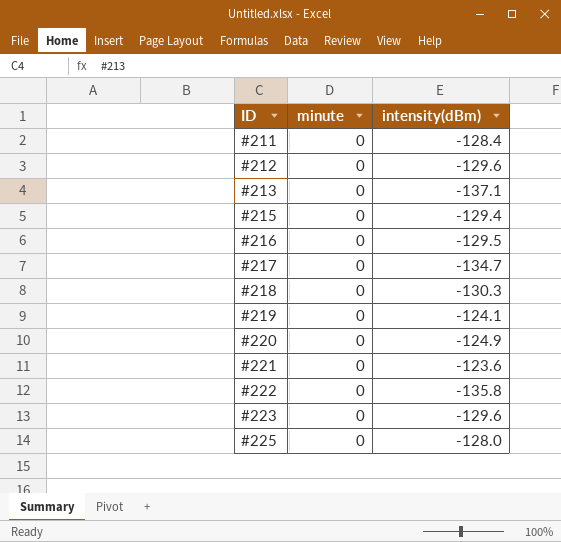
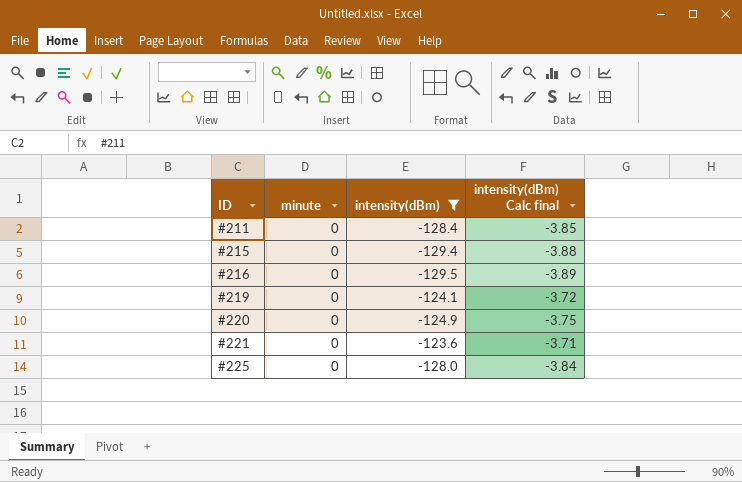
filter: none -> intensity(dBm) >= -129.5
column intensity(dBm) Calc final | formula: none -> [intensity(dBm)] * 0.03

